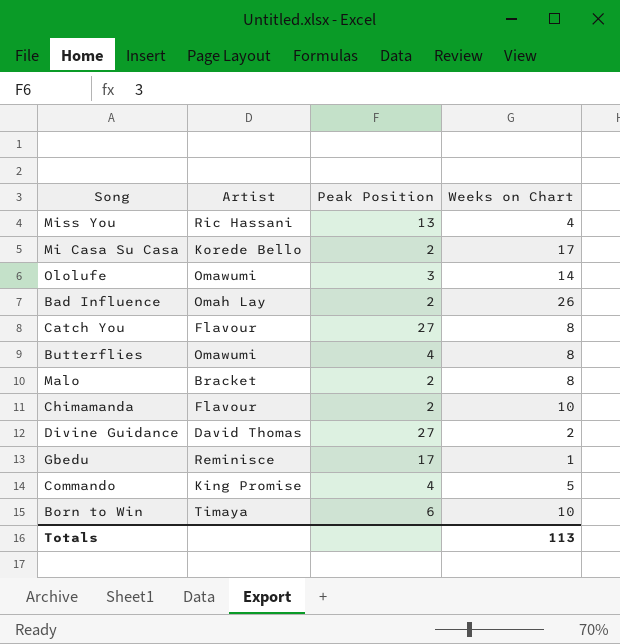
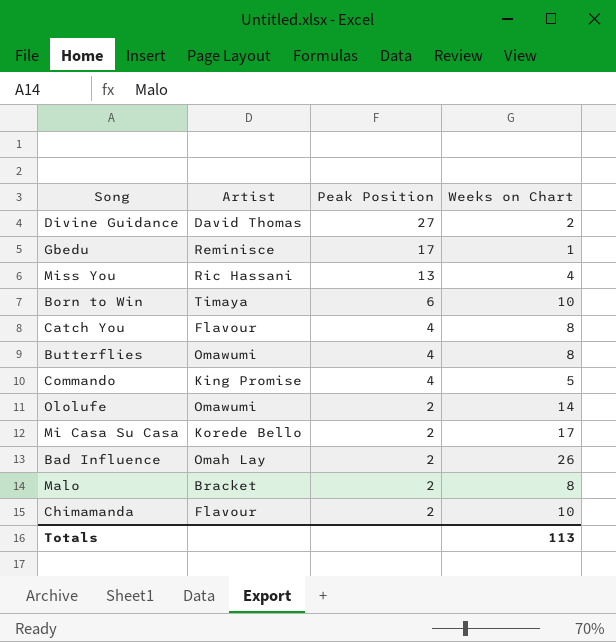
row order: none -> Peak Position descending
Catch You | Peak Position: 27 -> 4
Ololufe | Peak Position: 3 -> 2

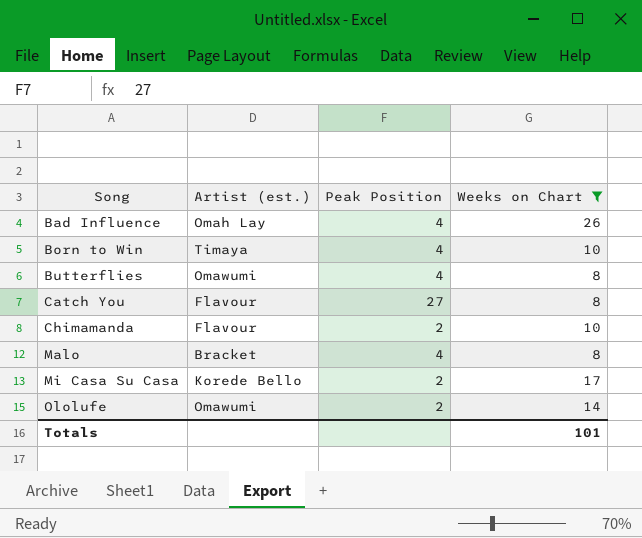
filter: none -> Weeks on Chart >= 8
row order: Peak Position descending -> Song ascending
column name: Artist -> Artist (est.)
Bad Influence | Peak Position: 2 -> 4
Born to Win | Peak Position: 6 -> 4
Catch You | Peak Position: 4 -> 27
Malo | Peak Position: 2 -> 4
Totals | Weeks on Chart: 113 -> 101

